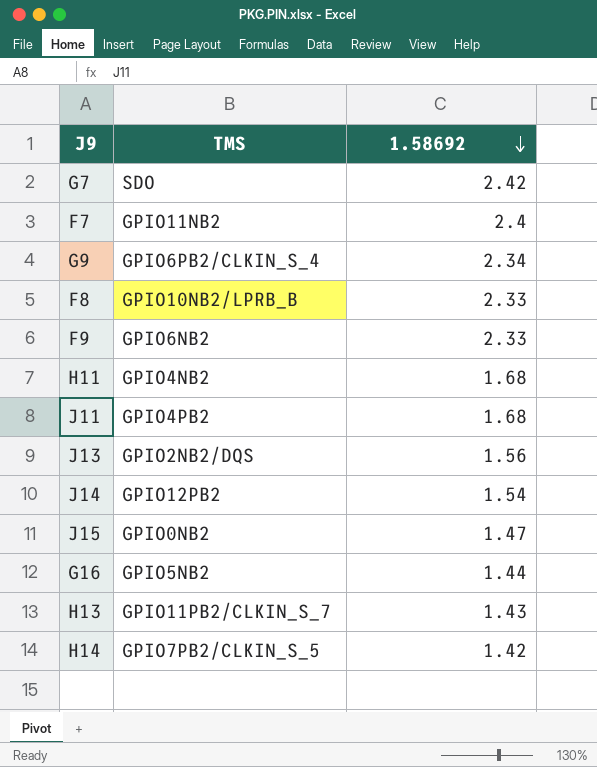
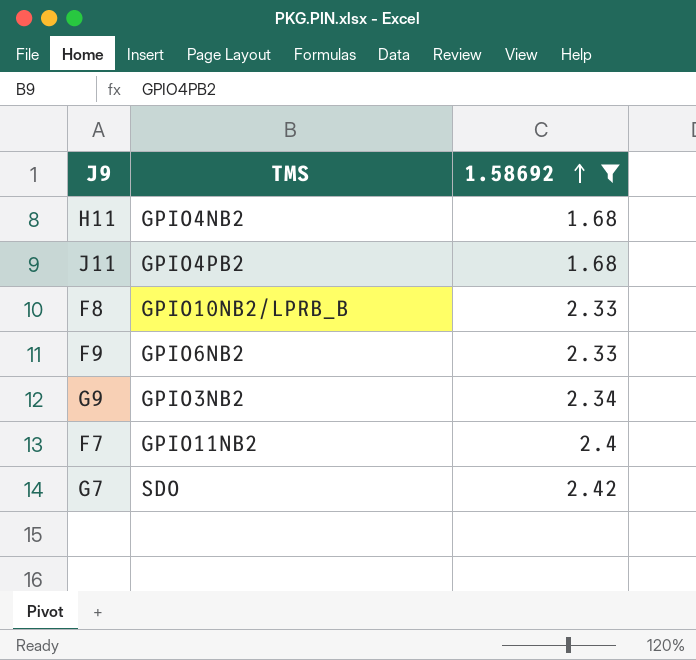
filter: none -> 1.58692 >= 1.68
row order: 1.58692 descending -> 1.58692 ascending
G9 | TMS: GPIO6PB2/CLKIN_S_4 -> GPIO3NB2

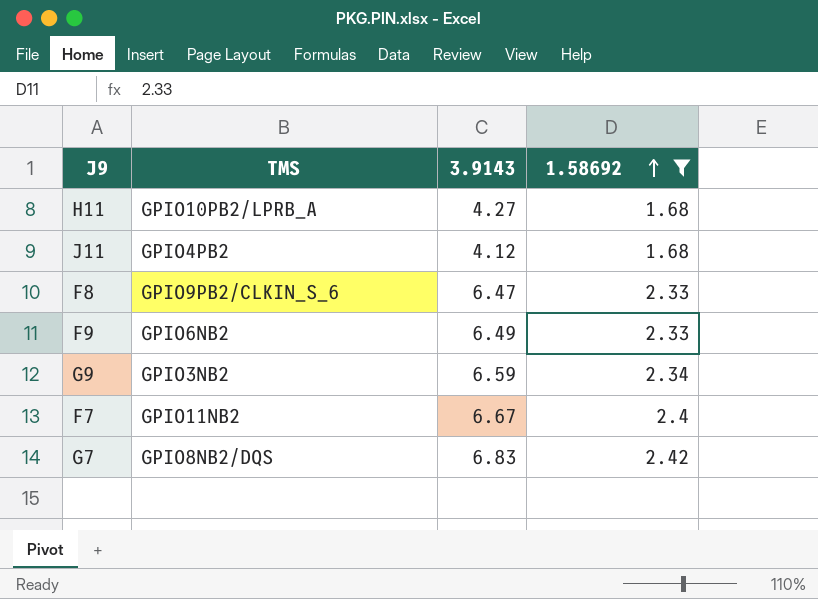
column 3.9143 | position: none -> 3
H11 | TMS: GPIO4NB2 -> GPIO10PB2/LPRB_A
F8 | TMS: GPIO10NB2/LPRB_B -> GPIO9PB2/CLKIN_S_6
G7 | TMS: SDO -> GPIO8NB2/DQS

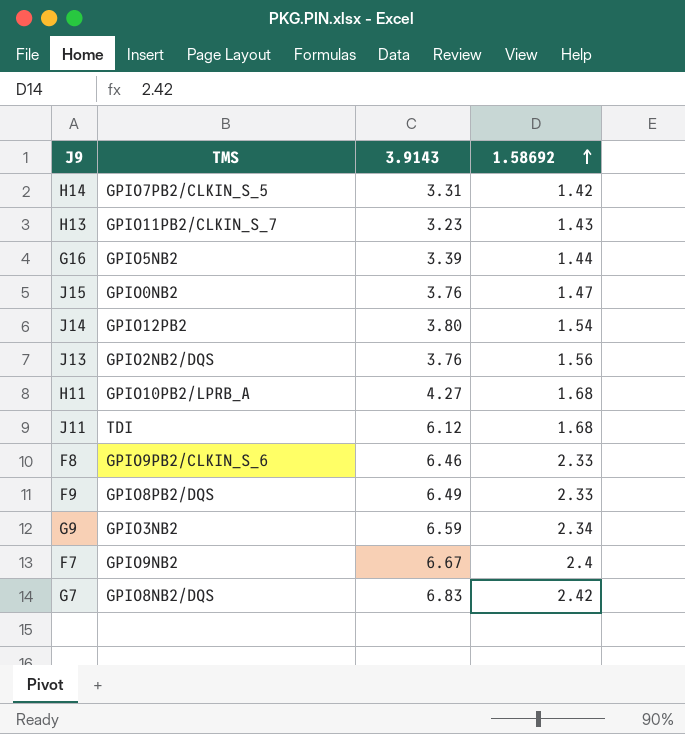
filter: 1.58692 >= 1.68 -> none
J11 | TMS: GPIO4PB2 -> TDI
J11 | 3.9143: 4.12 -> 6.12
F8 | 3.9143: 6.47 -> 6.46
F9 | TMS: GPIO6NB2 -> GPIO8PB2/DQS
F7 | TMS: GPIO11NB2 -> GPIO9NB2

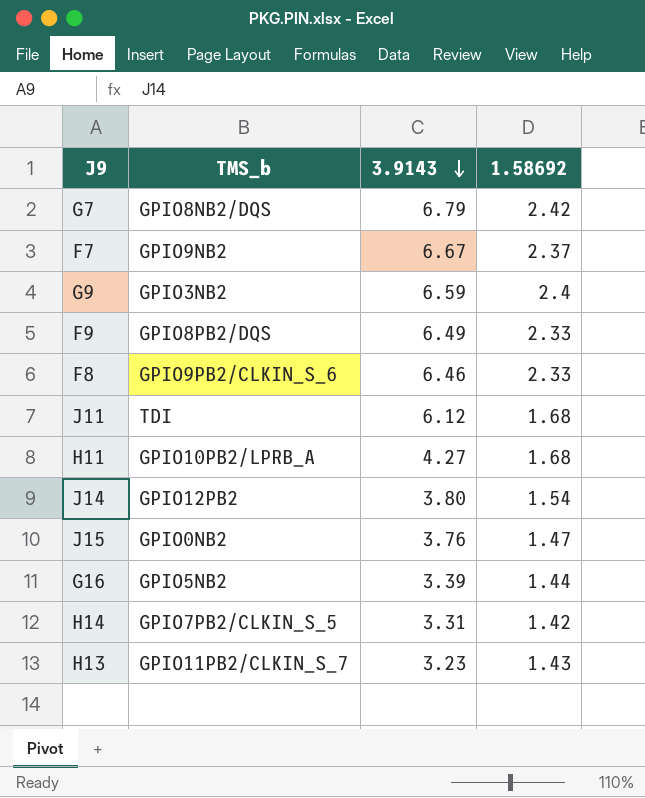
row order: 1.58692 ascending -> 3.9143 descending
column name: TMS -> TMS_b
row J13: GPIO2NB2/DQS | 3.76 | 1.56 -> none
G7 | 3.9143: 6.83 -> 6.79
F7 | 1.58692: 2.4 -> 2.37
G9 | 1.58692: 2.34 -> 2.4

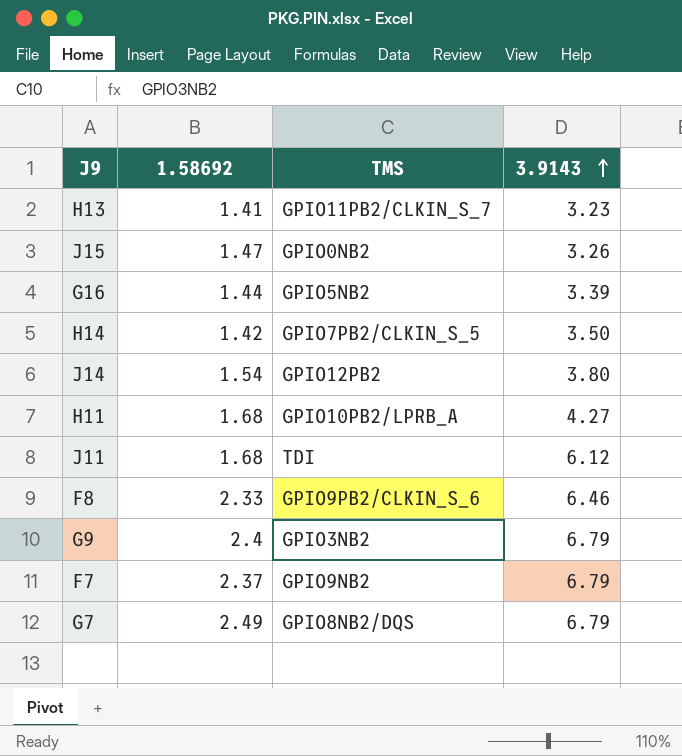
row order: 3.9143 descending -> 3.9143 ascending
column 1.58692 | position: 4 -> 2
column name: TMS_b -> TMS
row F9: GPIO8PB2/DQS | 6.49 | 2.33 -> none
H13 | 1.58692: 1.43 -> 1.41
J15 | 3.9143: 3.76 -> 3.26
H14 | 3.9143: 3.31 -> 3.50
G9 | 3.9143: 6.59 -> 6.79
F7 | 3.9143: 6.67 -> 6.79
G7 | 1.58692: 2.42 -> 2.49

